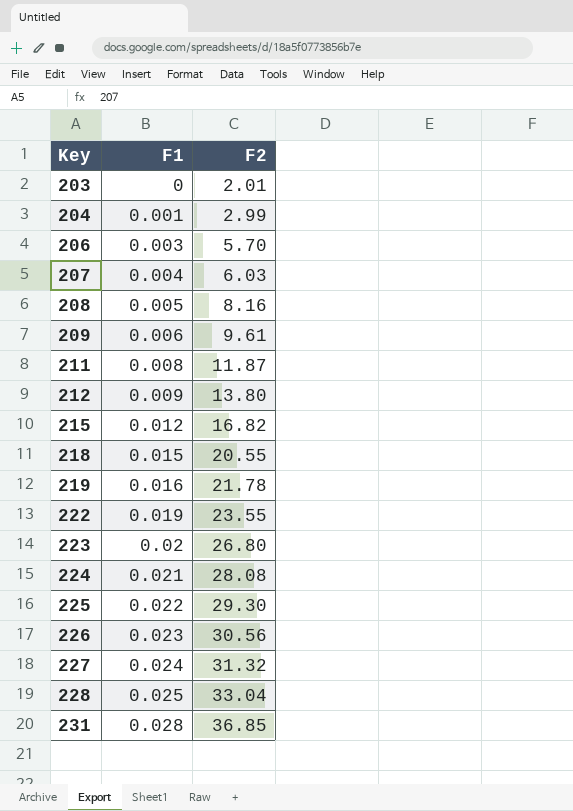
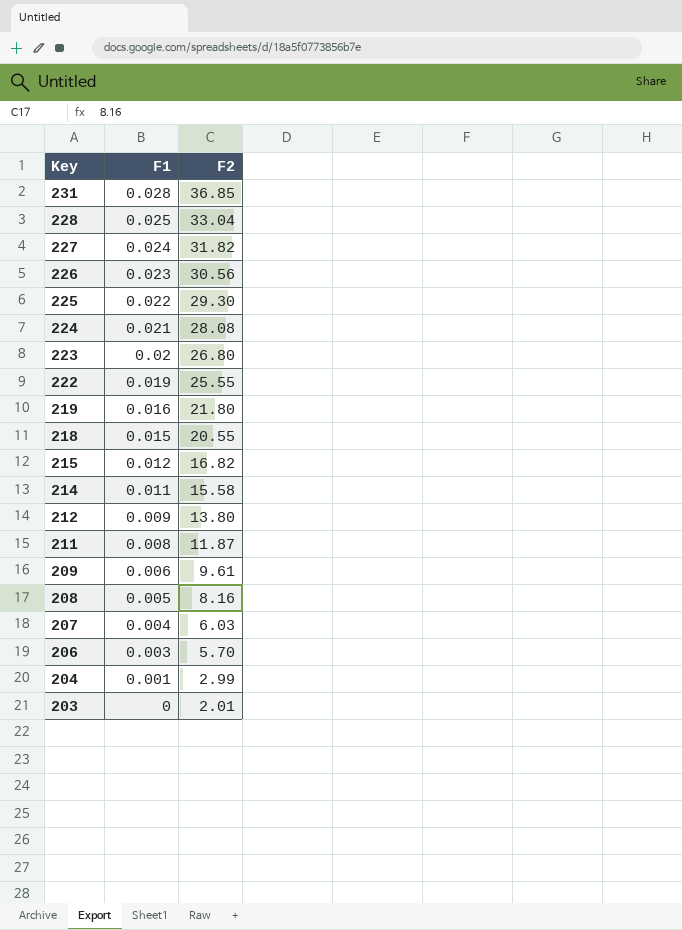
row order: Key ascending -> Key descending
227 | F2: 31.32 -> 31.82
222 | F2: 23.55 -> 25.55
219 | F2: 21.78 -> 21.80
row 214: none -> 0.011 | 15.58

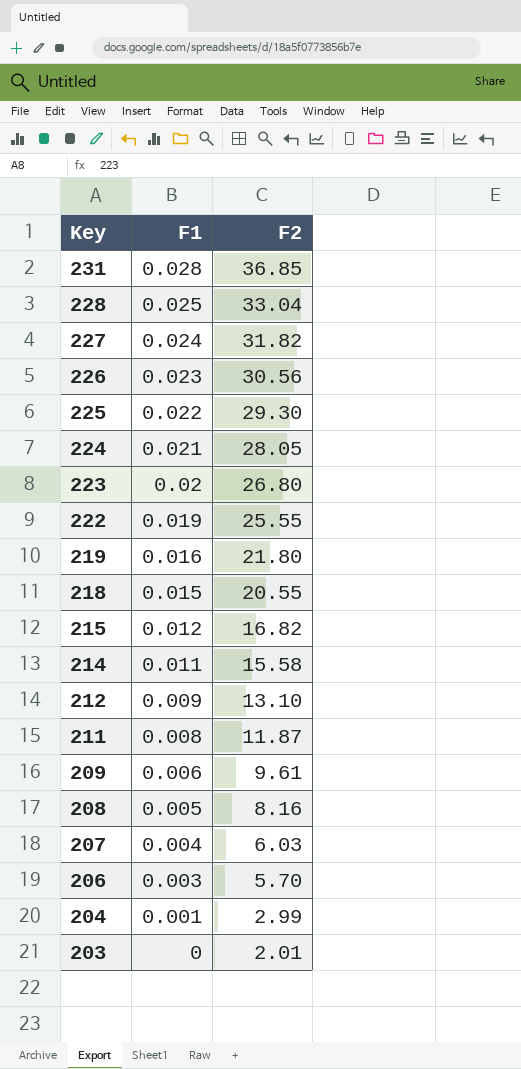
224 | F2: 28.08 -> 28.05
212 | F2: 13.80 -> 13.10

